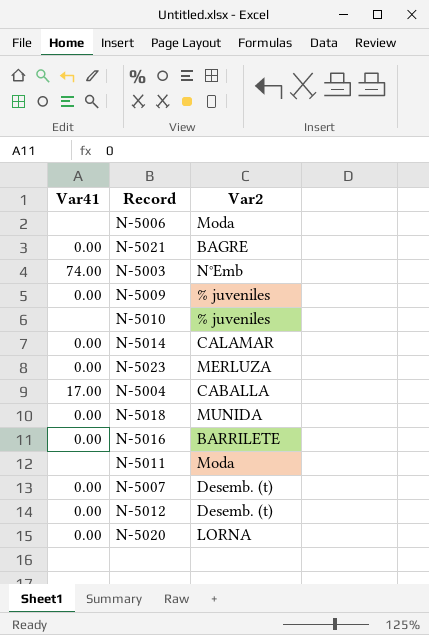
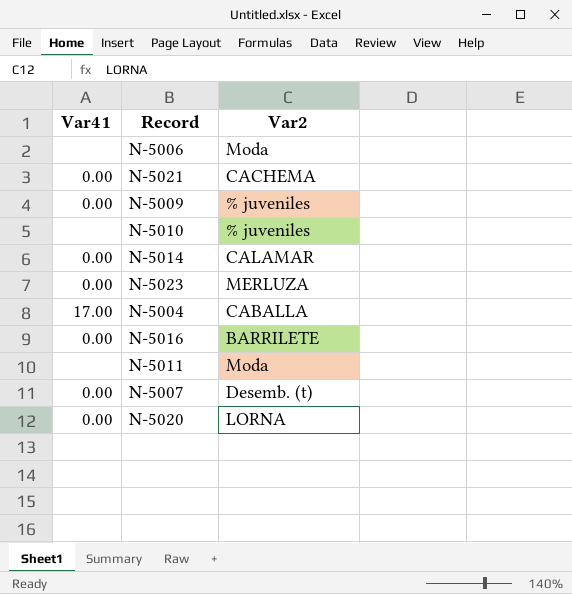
row N-5003: 74.00 | N°Emb -> none
row N-5018: 0.00 | MUNIDA -> none
row N-5012: 0.00 | Desemb. (t) -> none
N-5021 | Var2: BAGRE -> CACHEMA

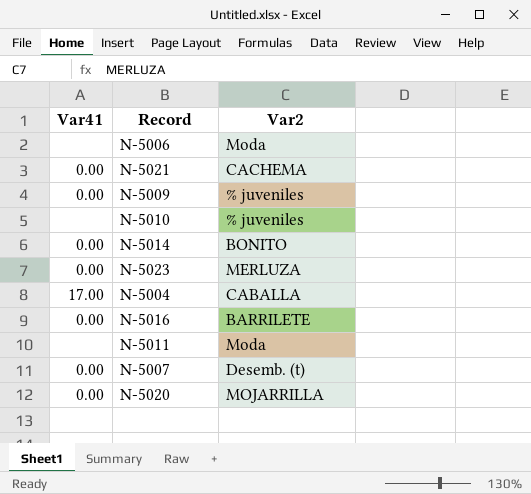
N-5014 | Var2: CALAMAR -> BONITO
N-5020 | Var2: LORNA -> MOJARRILLA

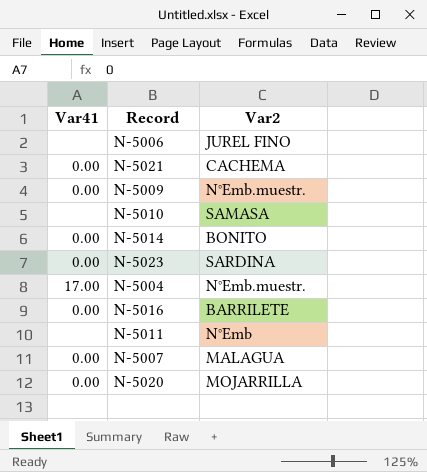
N-5006 | Var2: Moda -> JUREL FINO
N-5009 | Var2: % juveniles -> N°Emb.muestr.
N-5010 | Var2: % juveniles -> SAMASA
N-5023 | Var2: MERLUZA -> SARDINA
N-5004 | Var2: CABALLA -> N°Emb.muestr.
N-5011 | Var2: Moda -> N°Emb
N-5007 | Var2: Desemb. (t) -> MALAGUA

